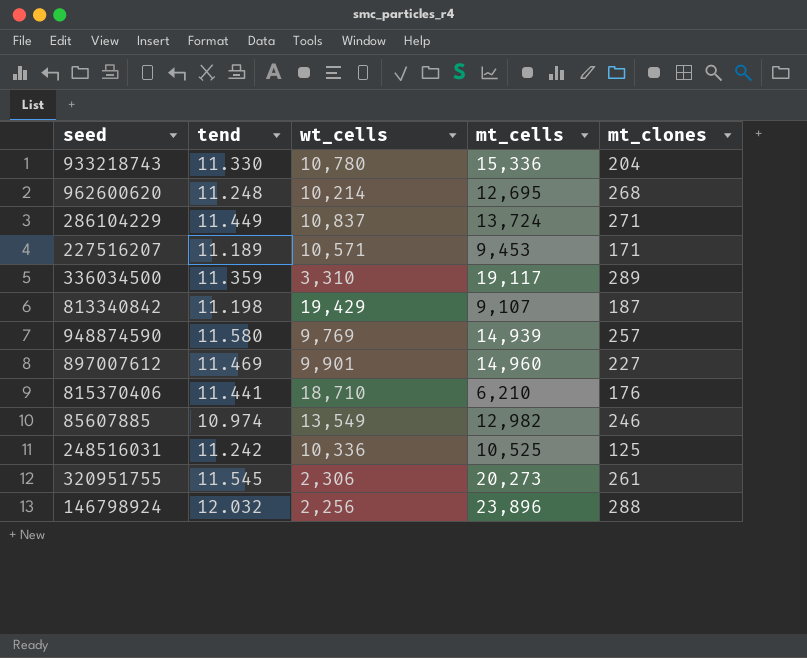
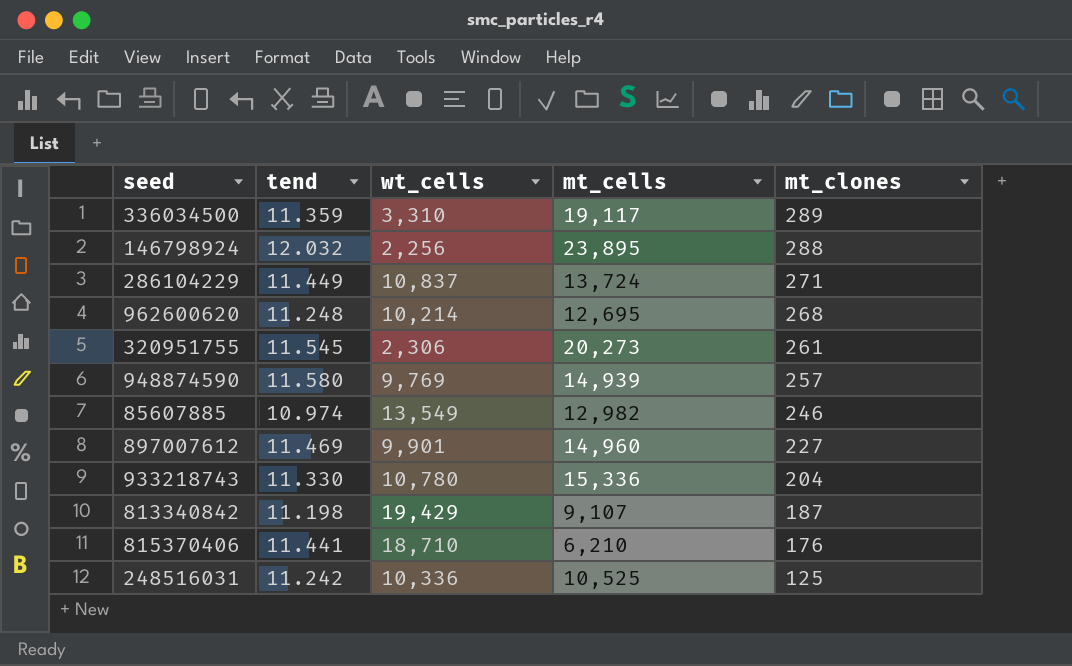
row order: none -> mt_clones descending
row 227516207: 11.189 | 10,571 | 9,453 | 171 -> none
146798924 | mt_cells: 23,896 -> 23,895

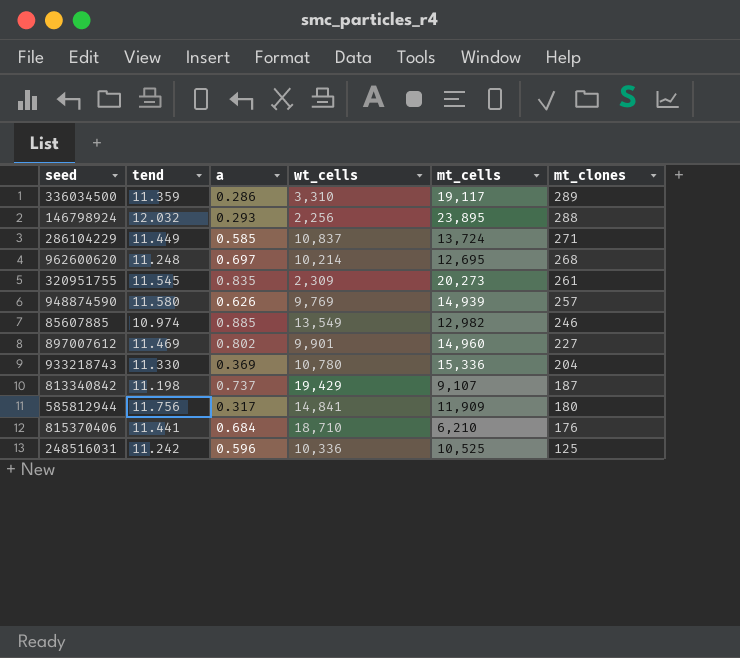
column a | position: none -> 3
320951755 | wt_cells: 2,306 -> 2,309
row 585812944: none -> 11.756 | 0.317 | 14,841 | 11,909 | 180

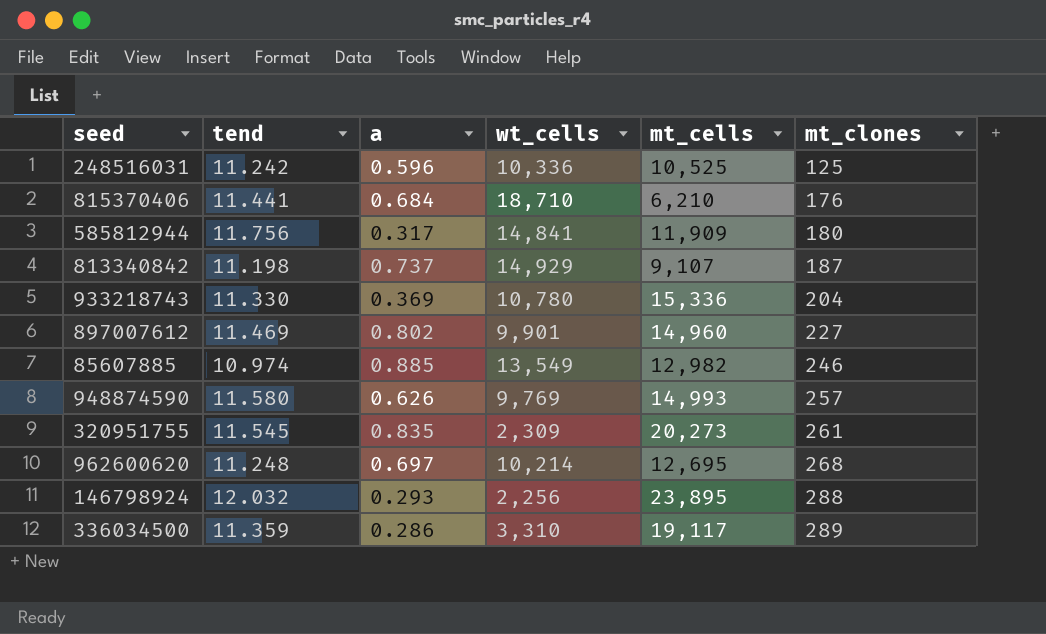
row order: mt_clones descending -> mt_clones ascending
row 286104229: 11.449 | 0.585 | 10,837 | 13,724 | 271 -> none
813340842 | wt_cells: 19,429 -> 14,929
948874590 | mt_cells: 14,939 -> 14,993

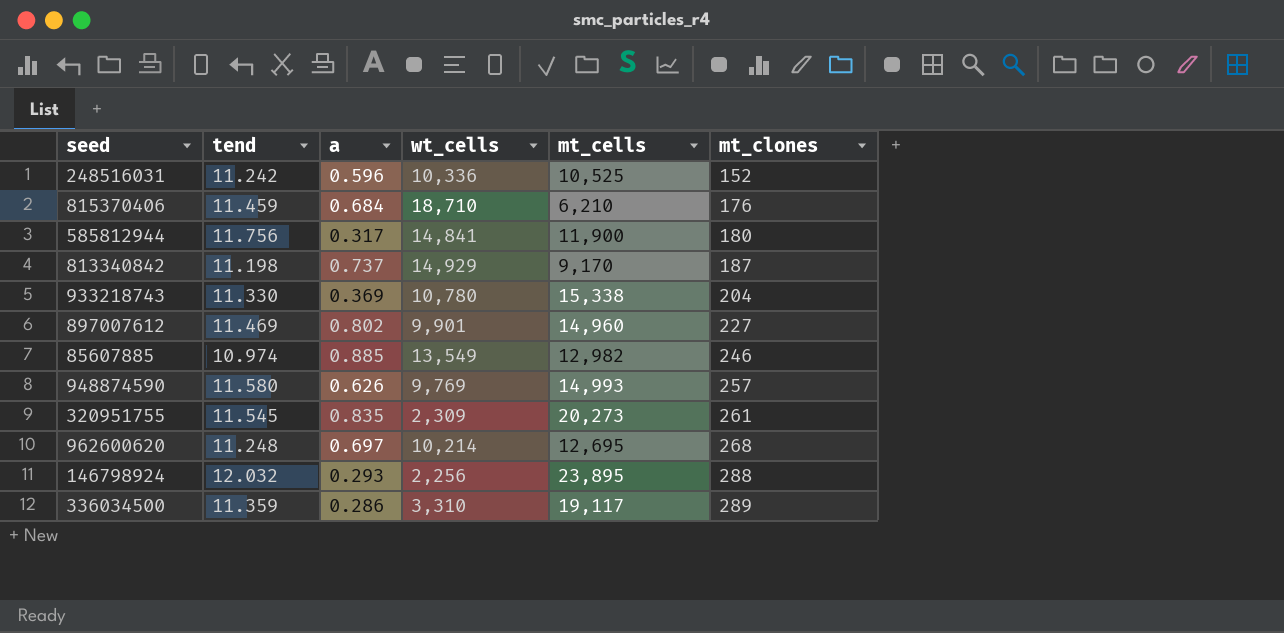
248516031 | mt_clones: 125 -> 152
815370406 | tend: 11.441 -> 11.459
585812944 | mt_cells: 11,909 -> 11,900
813340842 | mt_cells: 9,107 -> 9,170
933218743 | mt_cells: 15,336 -> 15,338

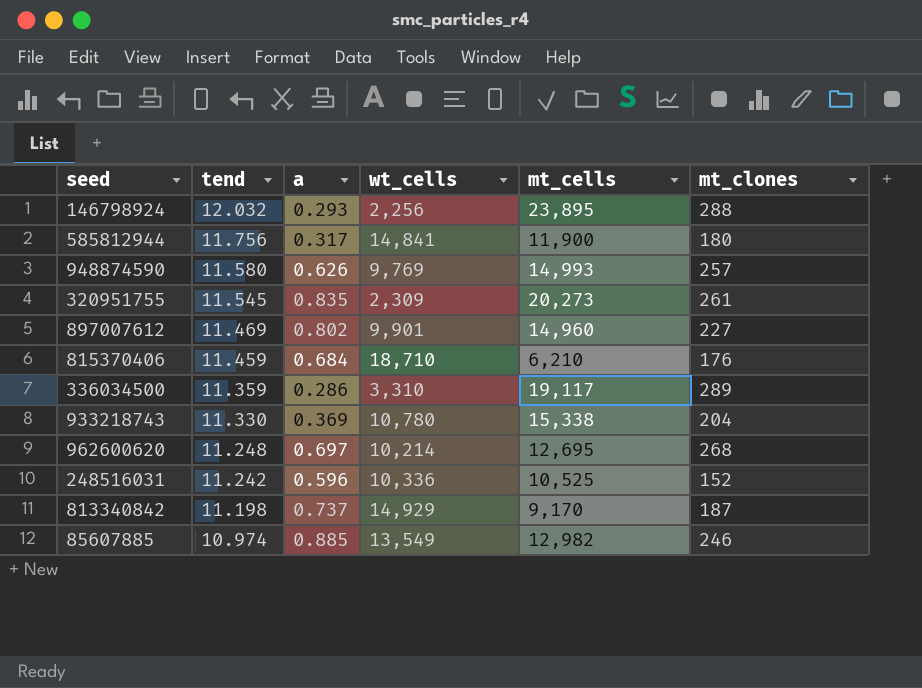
row order: mt_clones ascending -> tend descending

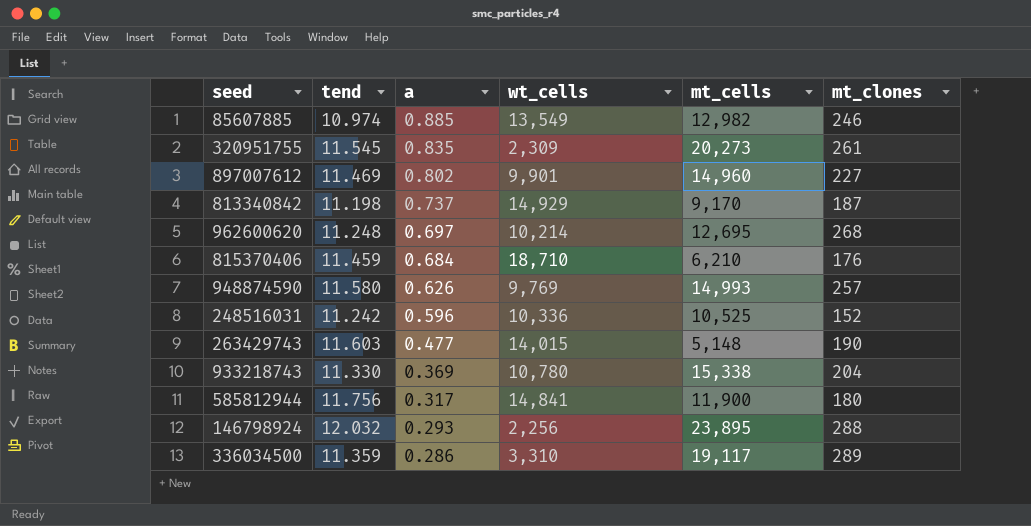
row order: tend descending -> a descending
row 263429743: none -> 11.603 | 0.477 | 14,015 | 5,148 | 190

